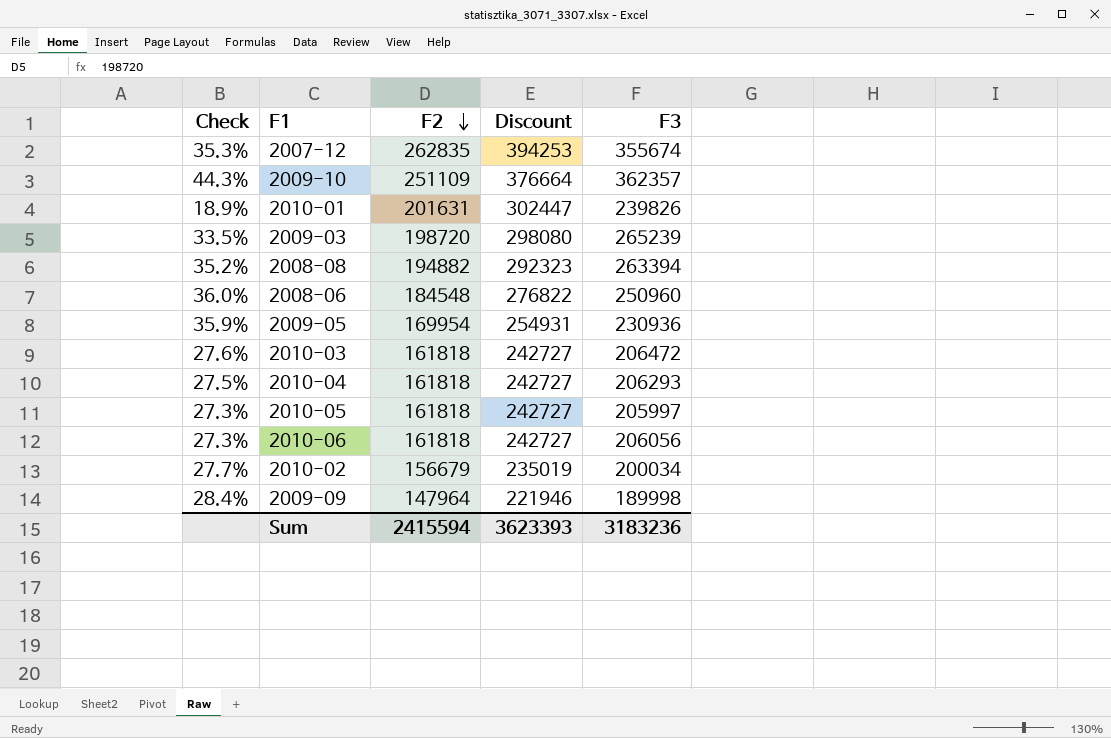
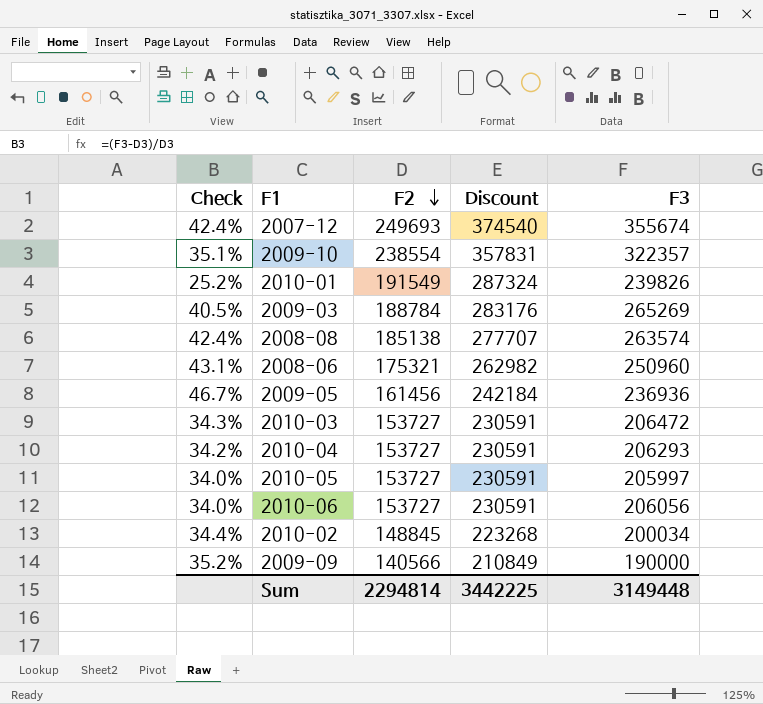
2007-12 | Check: 35.3% -> 42.4%
2007-12 | F2: 262835 -> 249693
2007-12 | Discount: 394253 -> 374540
2009-10 | Check: 44.3% -> 35.1%
2009-10 | F2: 251109 -> 238554
2009-10 | Discount: 376664 -> 357831
2009-10 | F3: 362357 -> 322357
2010-01 | Check: 18.9% -> 25.2%
2010-01 | F2: 201631 -> 191549
2010-01 | Discount: 302447 -> 287324
2009-03 | Check: 33.5% -> 40.5%
2009-03 | F2: 198720 -> 188784
2009-03 | Discount: 298080 -> 283176
2009-03 | F3: 265239 -> 265269
2008-08 | Check: 35.2% -> 42.4%
2008-08 | F2: 194882 -> 185138
2008-08 | Discount: 292323 -> 277707
2008-08 | F3: 263394 -> 263574
2008-06 | Check: 36.0% -> 43.1%
2008-06 | F2: 184548 -> 175321
2008-06 | Discount: 276822 -> 262982
2009-05 | Check: 35.9% -> 46.7%
2009-05 | F2: 169954 -> 161456
2009-05 | Discount: 254931 -> 242184
2009-05 | F3: 230936 -> 236936
2010-03 | Check: 27.6% -> 34.3%
2010-03 | F2: 161818 -> 153727
2010-03 | Discount: 242727 -> 230591
2010-04 | Check: 27.5% -> 34.2%
2010-04 | F2: 161818 -> 153727
2010-04 | Discount: 242727 -> 230591
2010-05 | Check: 27.3% -> 34.0%
2010-05 | F2: 161818 -> 153727
2010-05 | Discount: 242727 -> 230591
2010-06 | Check: 27.3% -> 34.0%
2010-06 | F2: 161818 -> 153727
2010-06 | Discount: 242727 -> 230591
2010-02 | Check: 27.7% -> 34.4%
2010-02 | F2: 156679 -> 148845
2010-02 | Discount: 235019 -> 223268
2009-09 | Check: 28.4% -> 35.2%
2009-09 | F2: 147964 -> 140566
2009-09 | Discount: 221946 -> 210849
2009-09 | F3: 189998 -> 190000
Sum | F2: 2415594 -> 2294814
Sum | Discount: 3623393 -> 3442225
Sum | F3: 3183236 -> 3149448

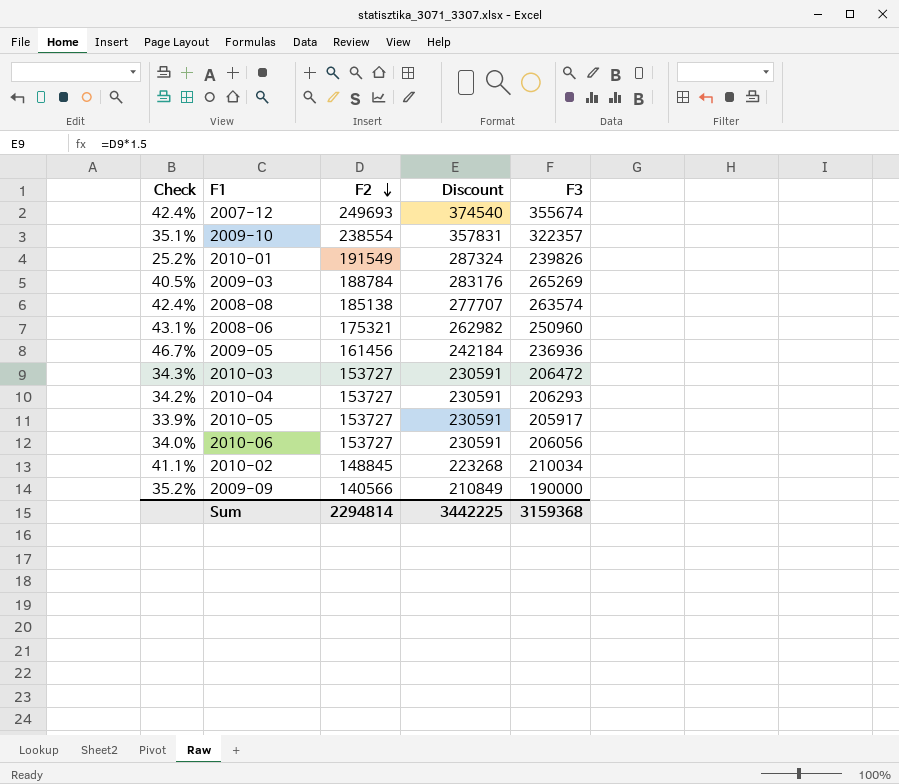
2010-05 | Check: 34.0% -> 33.9%
2010-05 | F3: 205997 -> 205917
2010-02 | Check: 34.4% -> 41.1%
2010-02 | F3: 200034 -> 210034
Sum | F3: 3149448 -> 3159368

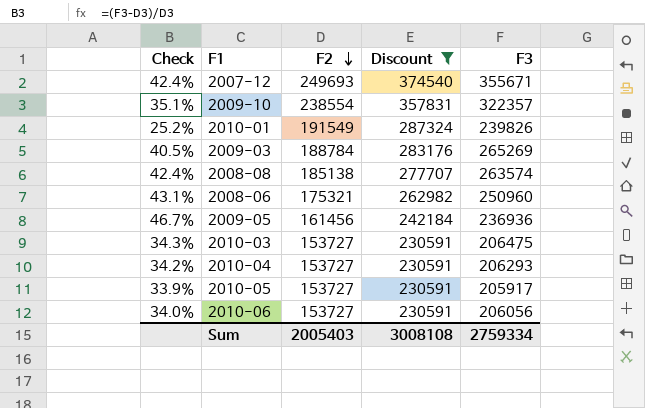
filter: none -> Discount >= 230591
2007-12 | F3: 355674 -> 355671
2010-03 | F3: 206472 -> 206475
Sum | F2: 2294814 -> 2005403
Sum | Discount: 3442225 -> 3008108
Sum | F3: 3159368 -> 2759334

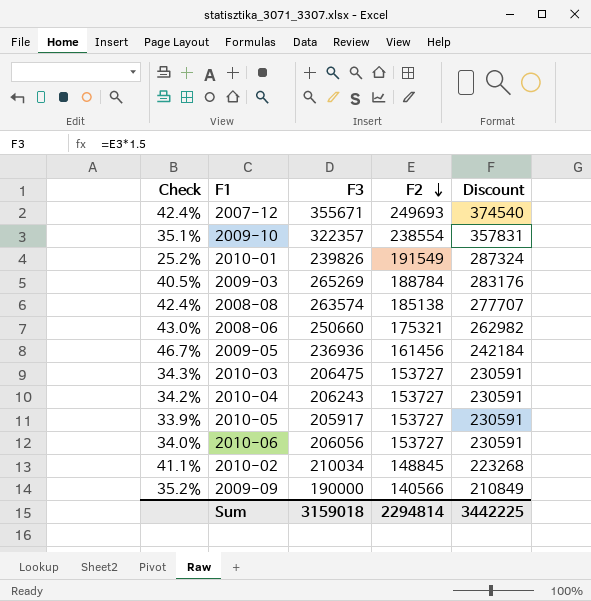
filter: Discount >= 230591 -> none
column F3 | position: 5 -> 3
2008-06 | Check: 43.1% -> 43.0%
2008-06 | F3: 250960 -> 250660
2010-04 | F3: 206293 -> 206243
Sum | F3: 2759334 -> 3159018
Sum | F2: 2005403 -> 2294814
Sum | Discount: 3008108 -> 3442225

